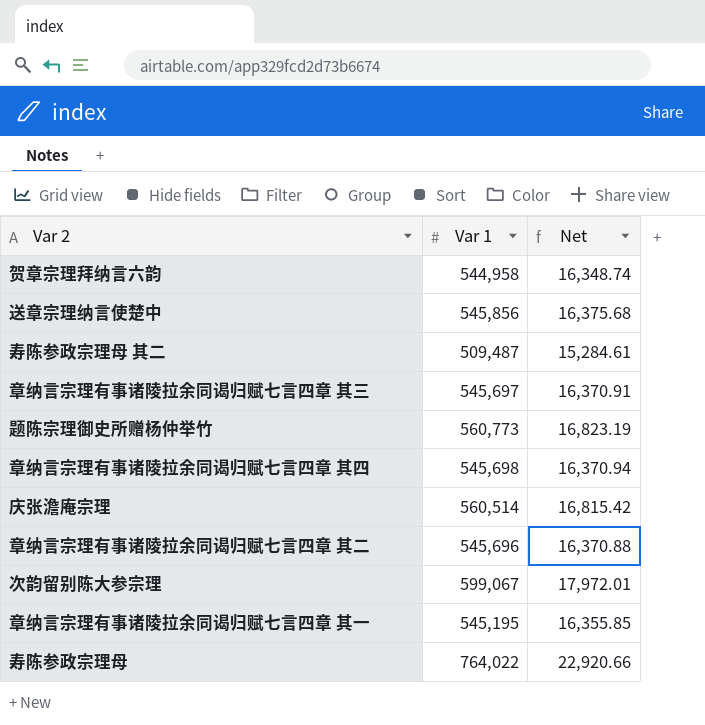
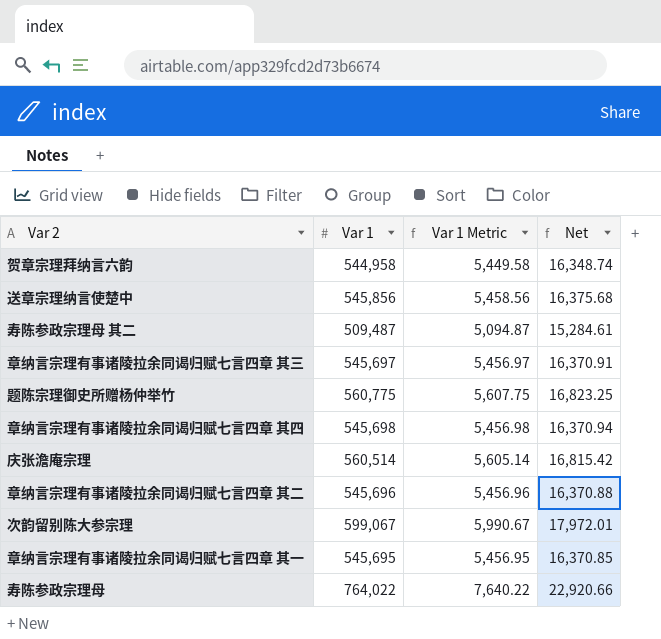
column Var 1 Metric | formula: none -> [Var 1] * 0.01
题陈宗理御史所赠杨仲举竹 | Var 1: 560,773 -> 560,775
题陈宗理御史所赠杨仲举竹 | Net: 16,823.19 -> 16,823.25
章纳言宗理有事诸陵拉余同谒归赋七言四章 其一 | Var 1: 545,195 -> 545,695
章纳言宗理有事诸陵拉余同谒归赋七言四章 其一 | Net: 16,355.85 -> 16,370.85

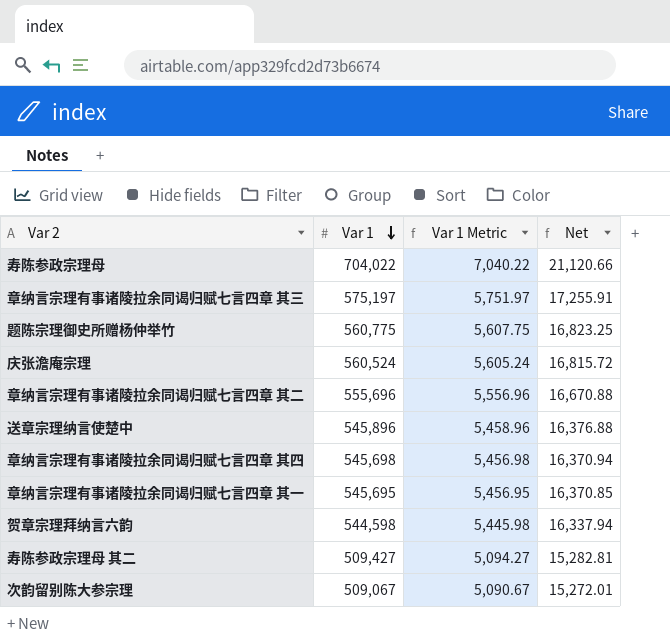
row order: none -> Var 1 descending
寿陈参政宗理母 | Var 1: 764,022 -> 704,022
寿陈参政宗理母 | Var 1 Metric: 7,640.22 -> 7,040.22
寿陈参政宗理母 | Net: 22,920.66 -> 21,120.66
章纳言宗理有事诸陵拉余同谒归赋七言四章 其三 | Var 1: 545,697 -> 575,197
章纳言宗理有事诸陵拉余同谒归赋七言四章 其三 | Var 1 Metric: 5,456.97 -> 5,751.97
章纳言宗理有事诸陵拉余同谒归赋七言四章 其三 | Net: 16,370.91 -> 17,255.91
庆张澹庵宗理 | Var 1: 560,514 -> 560,524
庆张澹庵宗理 | Var 1 Metric: 5,605.14 -> 5,605.24
庆张澹庵宗理 | Net: 16,815.42 -> 16,815.72
章纳言宗理有事诸陵拉余同谒归赋七言四章 其二 | Var 1: 545,696 -> 555,696
章纳言宗理有事诸陵拉余同谒归赋七言四章 其二 | Var 1 Metric: 5,456.96 -> 5,556.96
章纳言宗理有事诸陵拉余同谒归赋七言四章 其二 | Net: 16,370.88 -> 16,670.88
送章宗理纳言使楚中 | Var 1: 545,856 -> 545,896
送章宗理纳言使楚中 | Var 1 Metric: 5,458.56 -> 5,458.96
送章宗理纳言使楚中 | Net: 16,375.68 -> 16,376.88
贺章宗理拜纳言六韵 | Var 1: 544,958 -> 544,598
贺章宗理拜纳言六韵 | Var 1 Metric: 5,449.58 -> 5,445.98
贺章宗理拜纳言六韵 | Net: 16,348.74 -> 16,337.94
寿陈参政宗理母 其二 | Var 1: 509,487 -> 509,427
寿陈参政宗理母 其二 | Var 1 Metric: 5,094.87 -> 5,094.27
寿陈参政宗理母 其二 | Net: 15,284.61 -> 15,282.81
次韵留别陈大参宗理 | Var 1: 599,067 -> 509,067
次韵留别陈大参宗理 | Var 1 Metric: 5,990.67 -> 5,090.67
次韵留别陈大参宗理 | Net: 17,972.01 -> 15,272.01

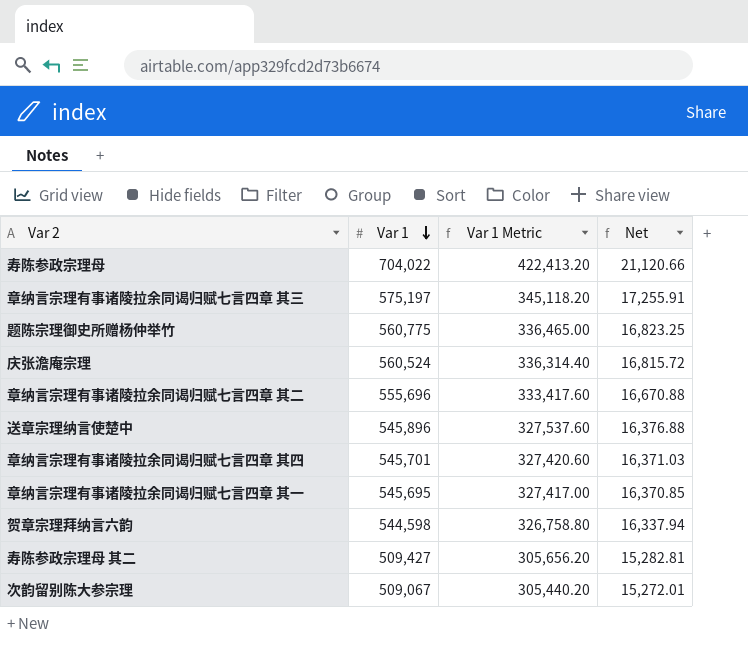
column Var 1 Metric | formula: [Var 1] * 0.01 -> [Var 1] * 0.6
章纳言宗理有事诸陵拉余同谒归赋七言四章 其四 | Var 1: 545,698 -> 545,701
章纳言宗理有事诸陵拉余同谒归赋七言四章 其四 | Net: 16,370.94 -> 16,371.03

